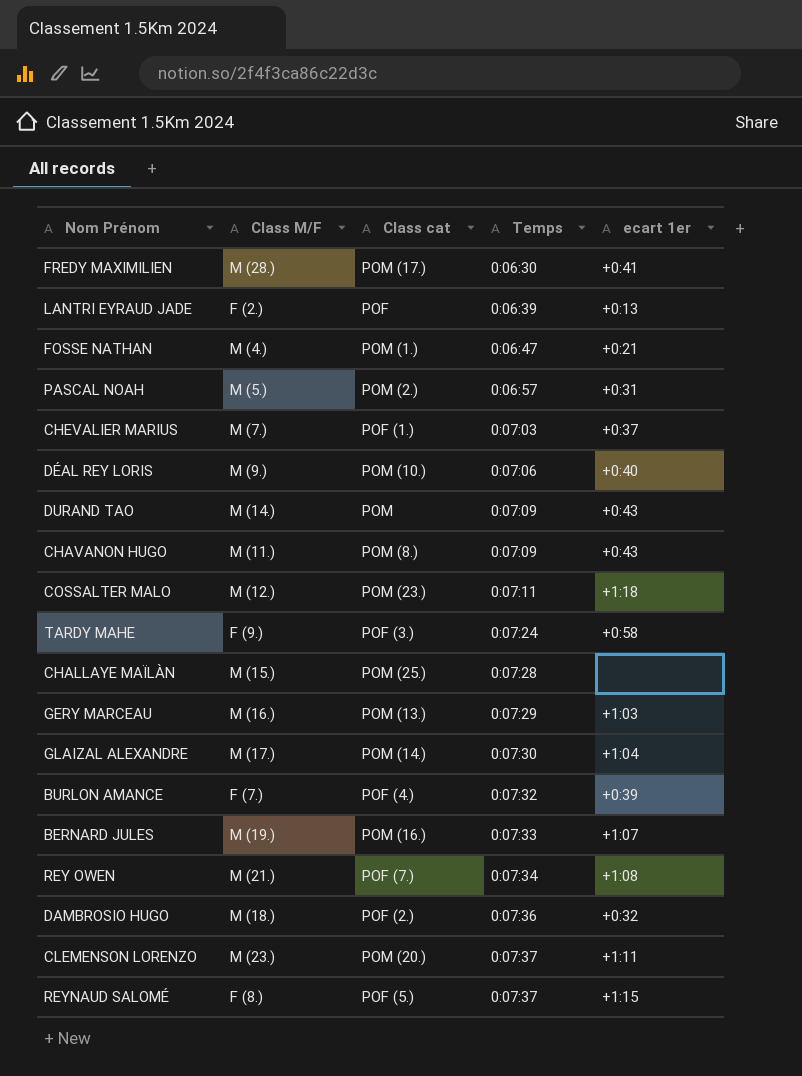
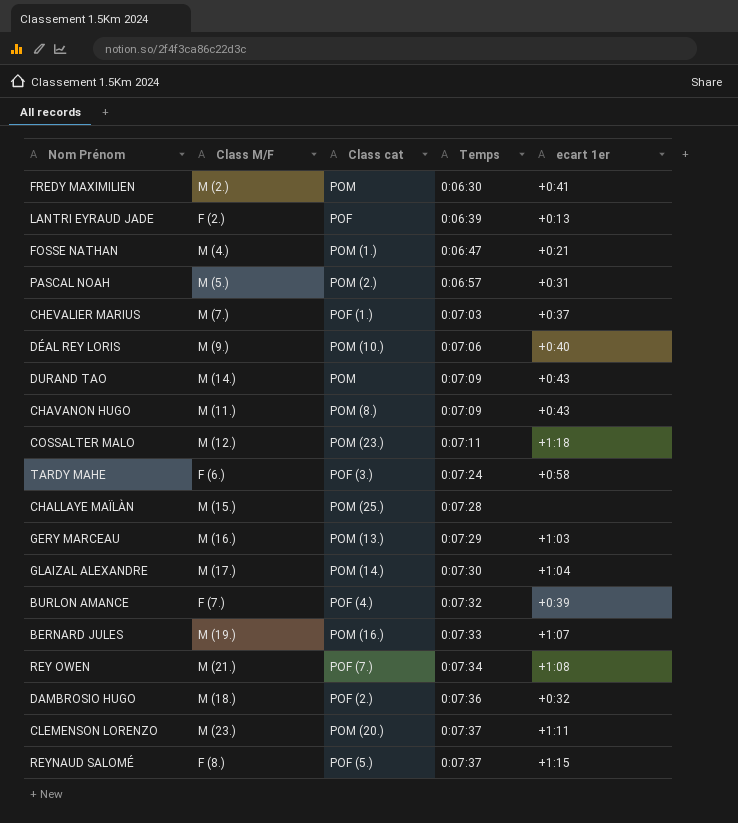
FREDY MAXIMILIEN | Class M/F: M (28.) -> M (2.)
FREDY MAXIMILIEN | Class cat: POM (17.) -> POM
TARDY MAHE | Class M/F: F (9.) -> F (6.)

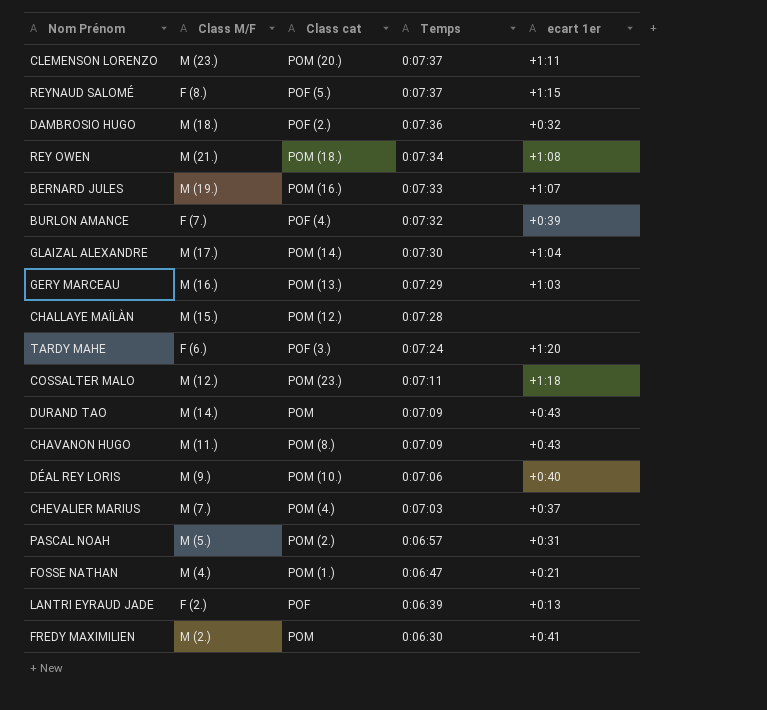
row order: Temps ascending -> Temps descending
REY OWEN | Class cat: POF (7.) -> POM (18.)
CHALLAYE MAÏLÀN | Class cat: POM (25.) -> POM (12.)
TARDY MAHE | ecart 1er: +0:58 -> +1:20
CHEVALIER MARIUS | Class cat: POF (1.) -> POM (4.)

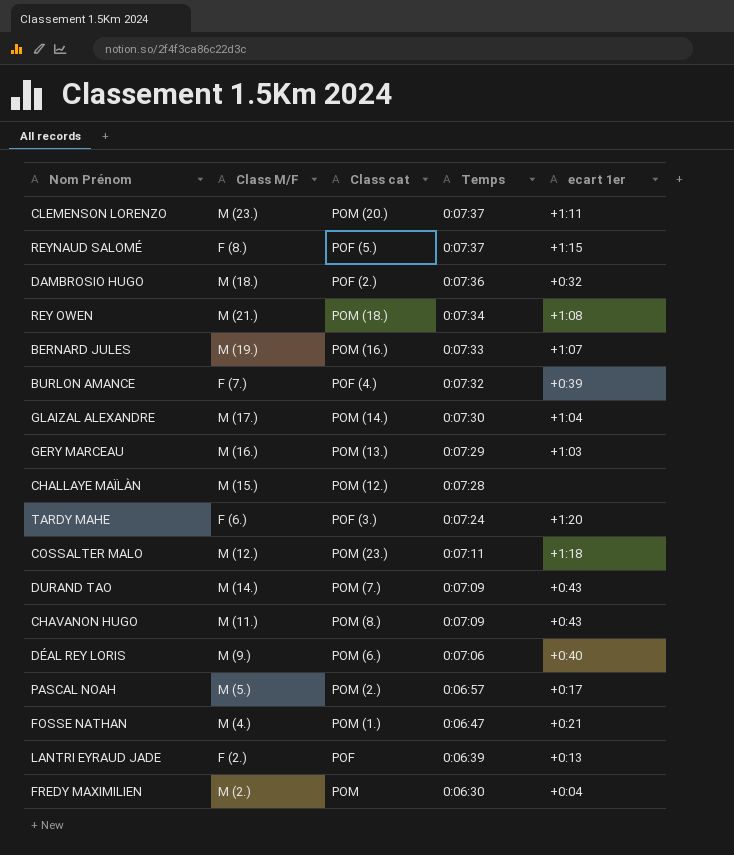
row CHEVALIER MARIUS: M (7.) | POM (4.) | 0:07:03 | +0:37 -> none
DURAND TAO | Class cat: POM -> POM (7.)
DÉAL REY LORIS | Class cat: POM (10.) -> POM (6.)
PASCAL NOAH | ecart 1er: +0:31 -> +0:17
FREDY MAXIMILIEN | ecart 1er: +0:41 -> +0:04

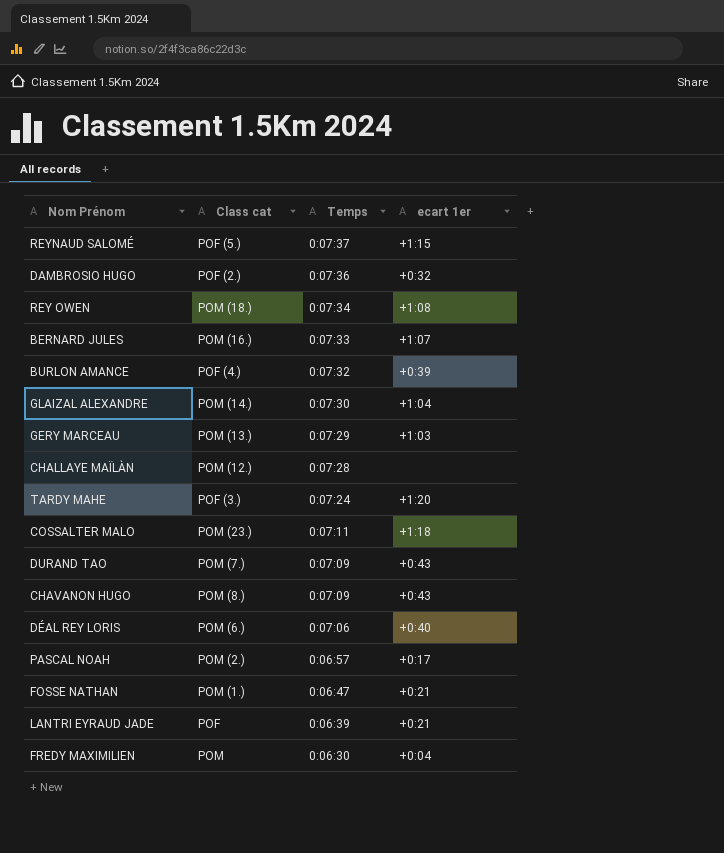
column Class M/F | position: 2 -> none
row CLEMENSON LORENZO: M (23.) | POM (20.) | 0:07:37 | +1:11 -> none
LANTRI EYRAUD JADE | ecart 1er: +0:13 -> +0:21

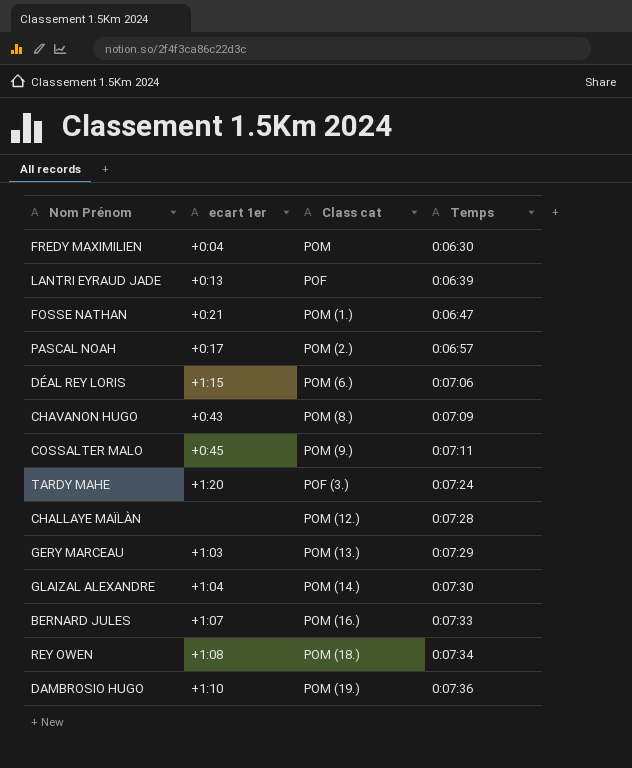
row order: Temps descending -> Temps ascending
column ecart 1er | position: 4 -> 2
row REYNAUD SALOMÉ: POF (5.) | 0:07:37 | +1:15 -> none
row BURLON AMANCE: POF (4.) | 0:07:32 | +0:39 -> none
row DURAND TAO: POM (7.) | 0:07:09 | +0:43 -> none
LANTRI EYRAUD JADE | ecart 1er: +0:21 -> +0:13
DÉAL REY LORIS | ecart 1er: +0:40 -> +1:15
COSSALTER MALO | ecart 1er: +1:18 -> +0:45
COSSALTER MALO | Class cat: POM (23.) -> POM (9.)
DAMBROSIO HUGO | ecart 1er: +0:32 -> +1:10
DAMBROSIO HUGO | Class cat: POF (2.) -> POM (19.)

